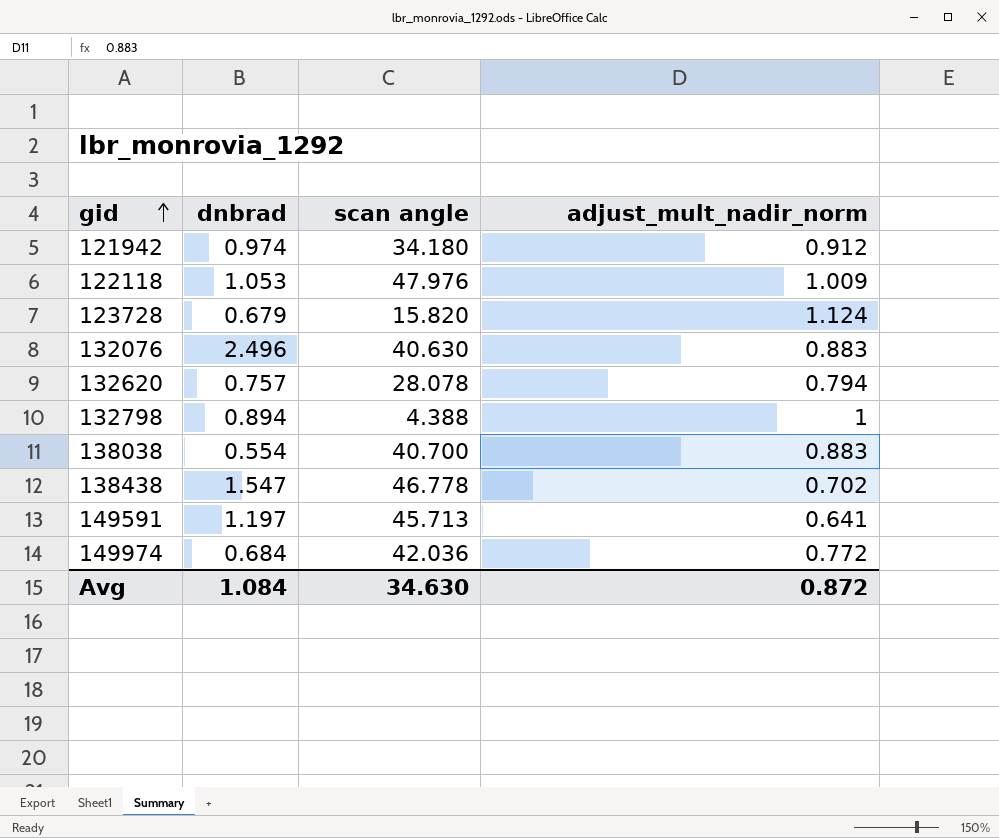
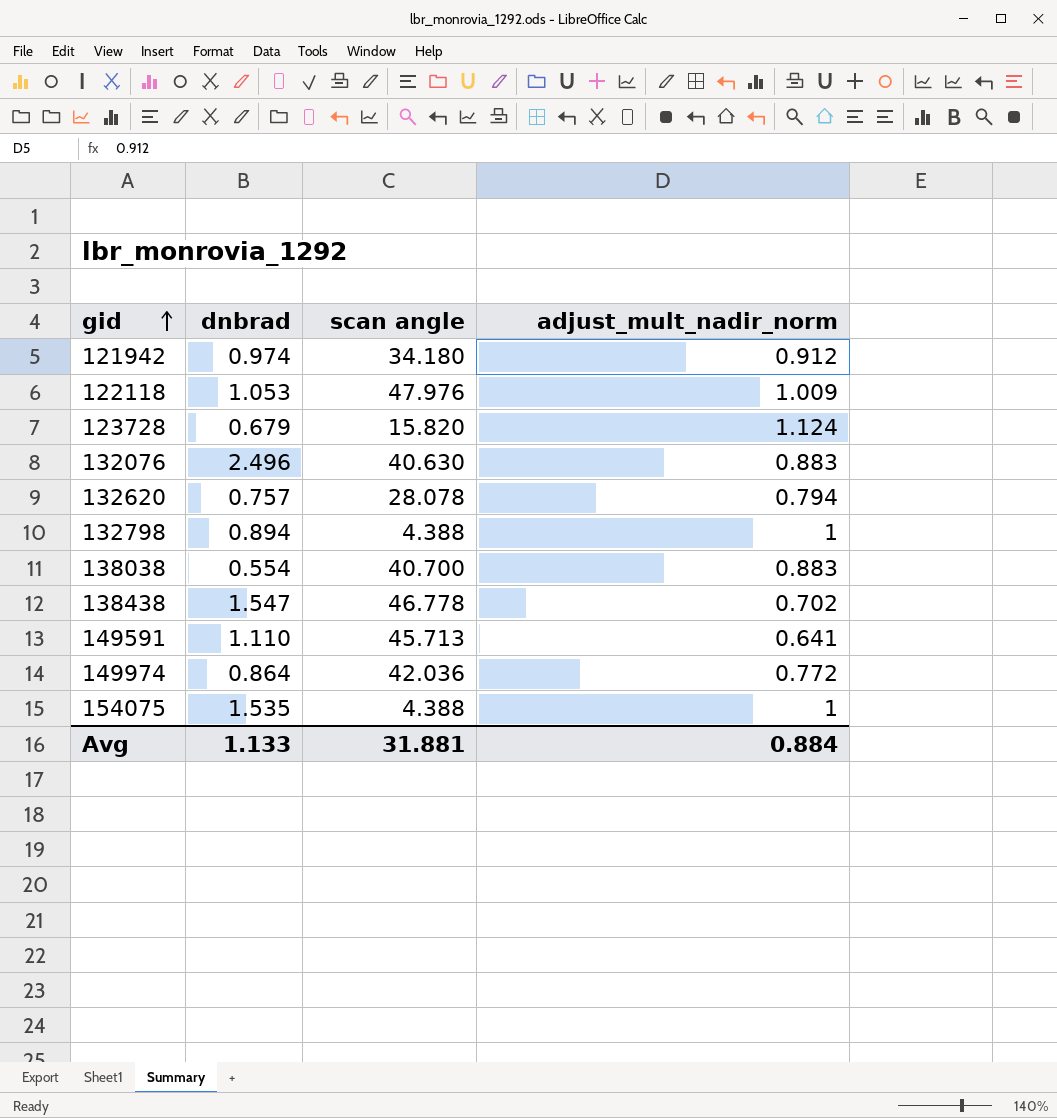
149591 | dnbrad: 1.197 -> 1.110
149974 | dnbrad: 0.684 -> 0.864
row 154075: none -> 1.535 | 4.388 | 1
Avg | dnbrad: 1.084 -> 1.133
Avg | scan angle: 34.630 -> 31.881
Avg | adjust_mult_nadir_norm: 0.872 -> 0.884

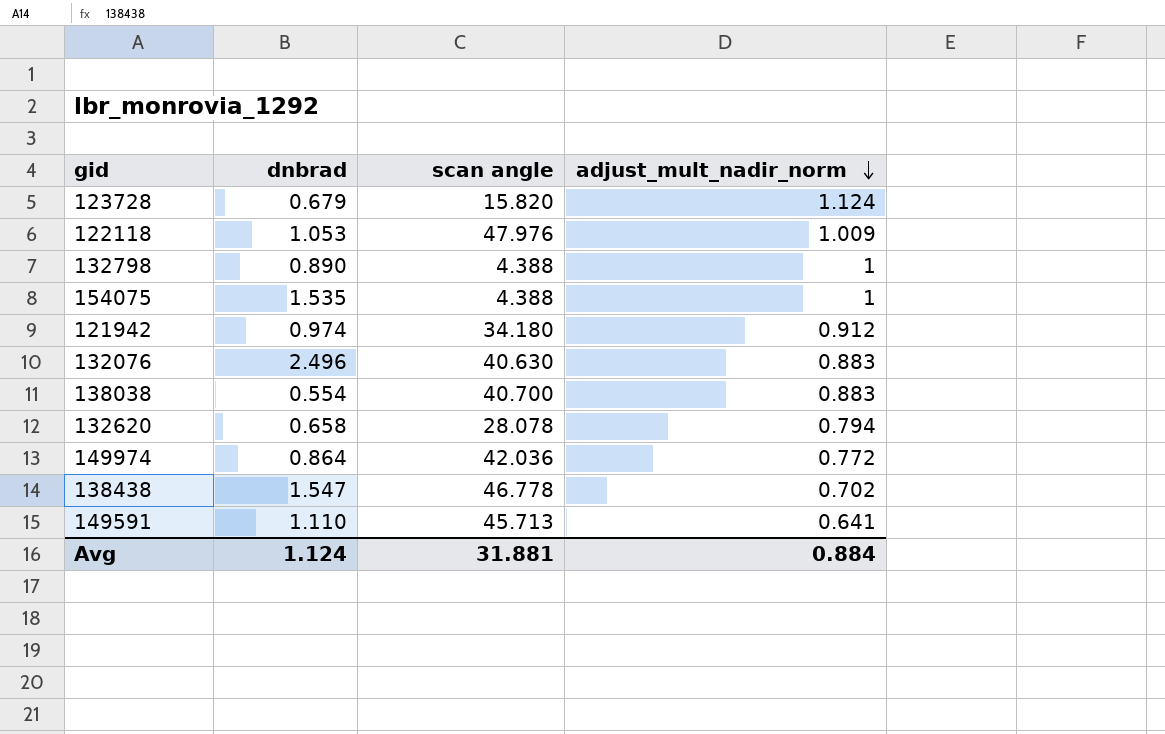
row order: gid ascending -> adjust_mult_nadir_norm descending
132798 | dnbrad: 0.894 -> 0.890
132620 | dnbrad: 0.757 -> 0.658
Avg | dnbrad: 1.133 -> 1.124

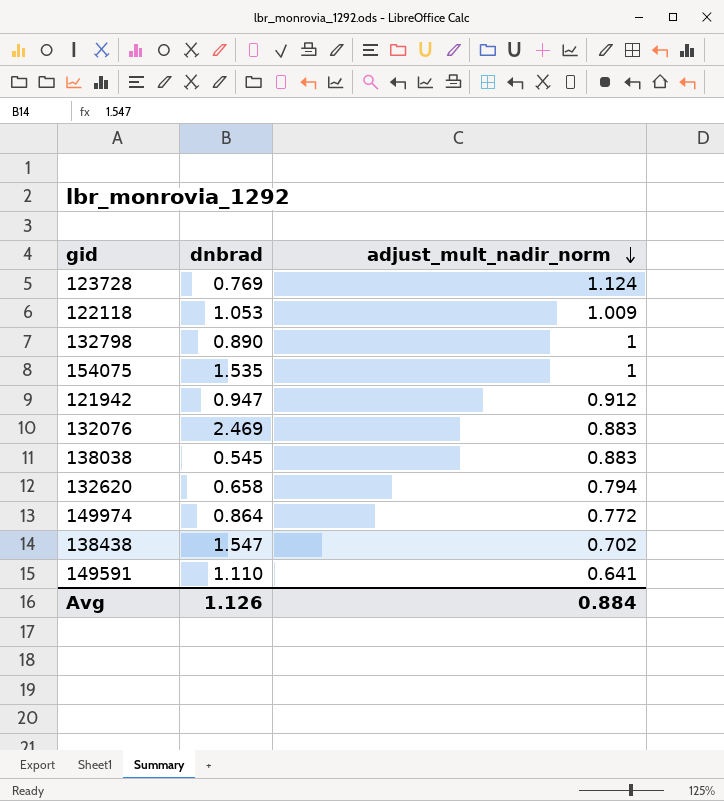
column scan angle | position: 3 -> none
123728 | dnbrad: 0.679 -> 0.769
121942 | dnbrad: 0.974 -> 0.947
132076 | dnbrad: 2.496 -> 2.469
138038 | dnbrad: 0.554 -> 0.545
Avg | dnbrad: 1.124 -> 1.126

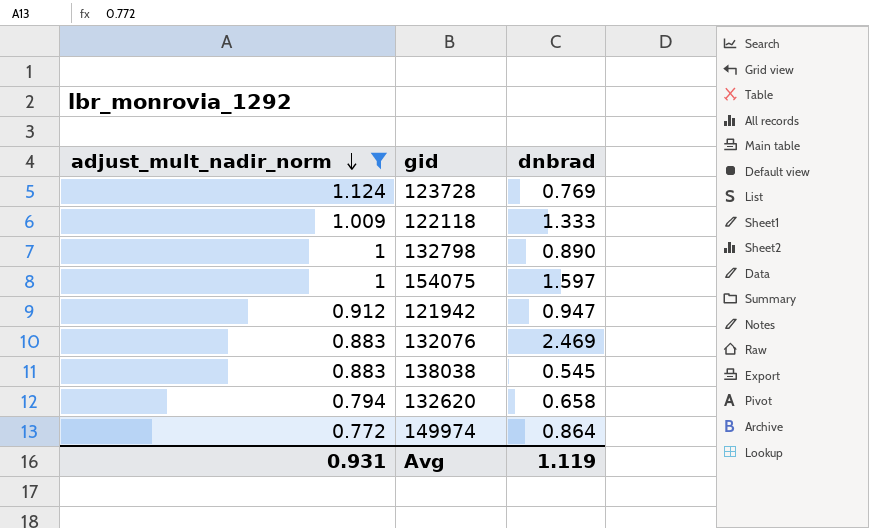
filter: none -> adjust_mult_nadir_norm >= 0.772
column adjust_mult_nadir_norm | position: 3 -> 1
122118 | dnbrad: 1.053 -> 1.333
154075 | dnbrad: 1.535 -> 1.597
Avg | adjust_mult_nadir_norm: 0.884 -> 0.931
Avg | dnbrad: 1.126 -> 1.119

